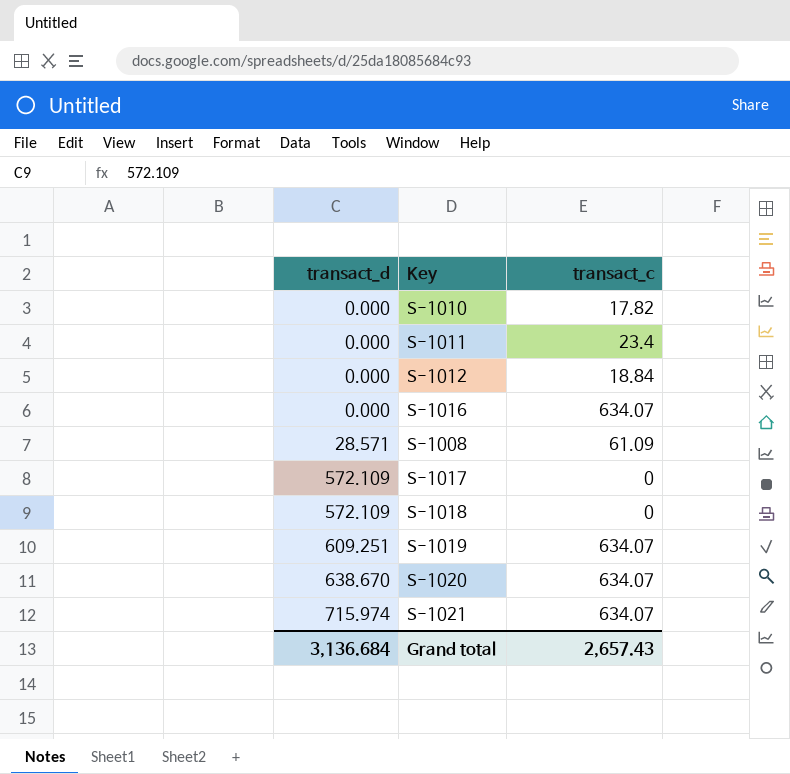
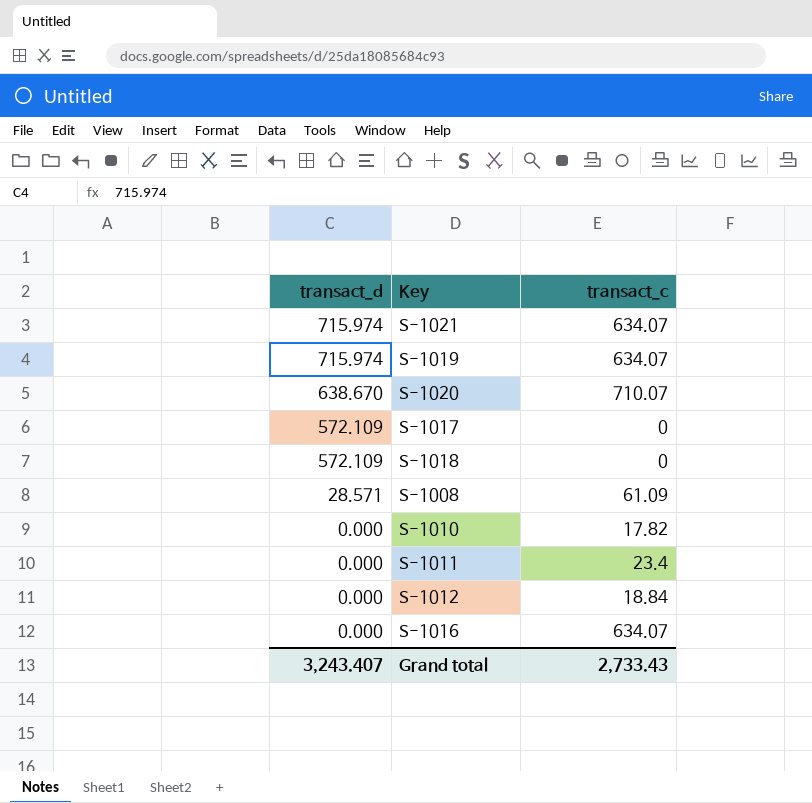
row order: transact_d ascending -> transact_d descending
S-1019 | transact_d: 609.251 -> 715.974
S-1020 | transact_c: 634.07 -> 710.07
Grand total | transact_d: 3,136.684 -> 3,243.407
Grand total | transact_c: 2,657.43 -> 2,733.43

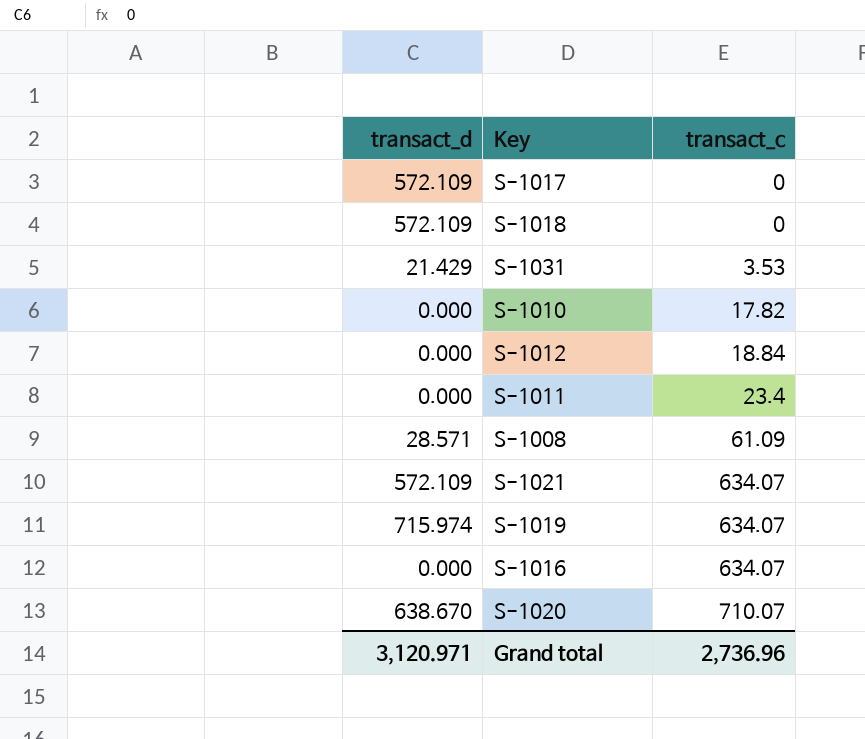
row order: transact_d descending -> transact_c ascending
row S-1031: none -> 21.429 | 3.53
S-1021 | transact_d: 715.974 -> 572.109
Grand total | transact_d: 3,243.407 -> 3,120.971
Grand total | transact_c: 2,733.43 -> 2,736.96

